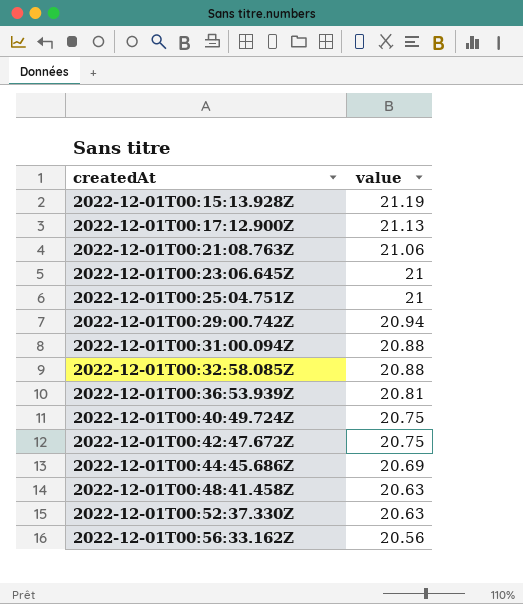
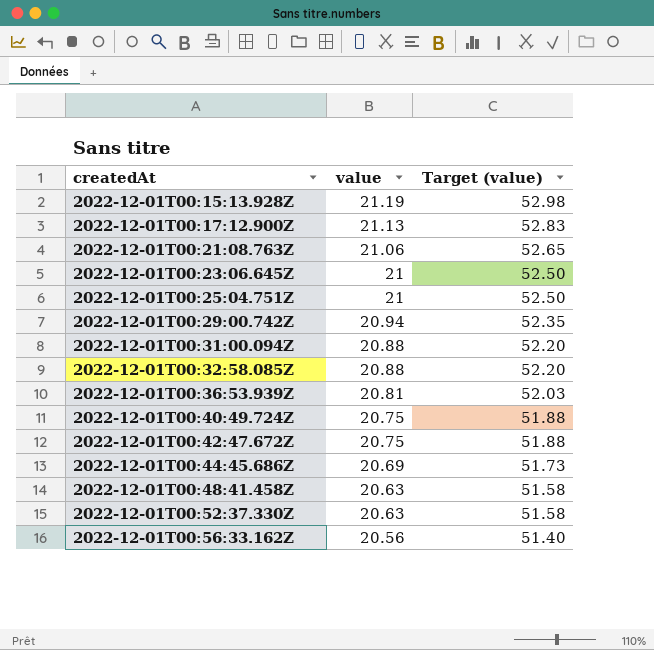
column Target (value) | formula: none -> [value] * 2.5

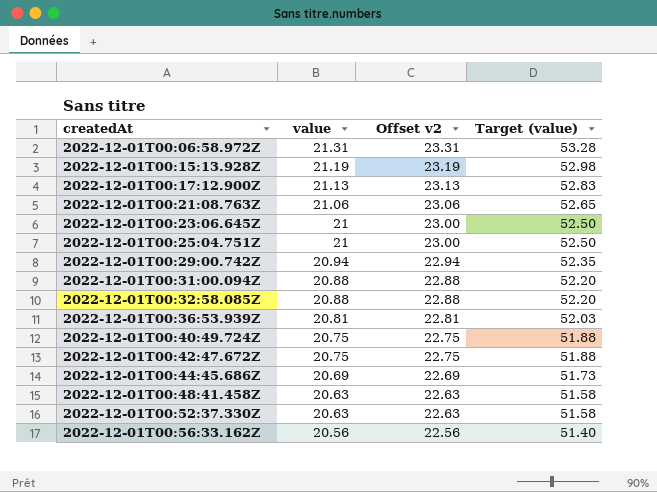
column Offset v2 | formula: none -> [value] + 2
row 2022-12-01T00:06:58.972Z: none -> 21.31 | 23.31 | 53.28

